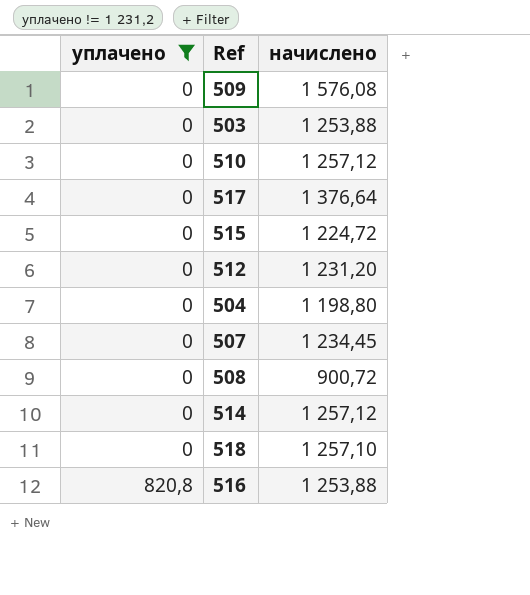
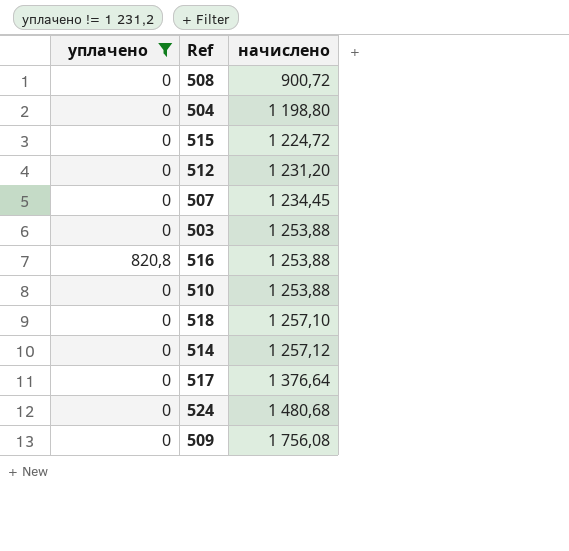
row order: уплачено ascending -> начислено ascending
510 | начислено: 1 257,12 -> 1 253,88
row 524: none -> 0 | 1 480,68
509 | начислено: 1 576,08 -> 1 756,08

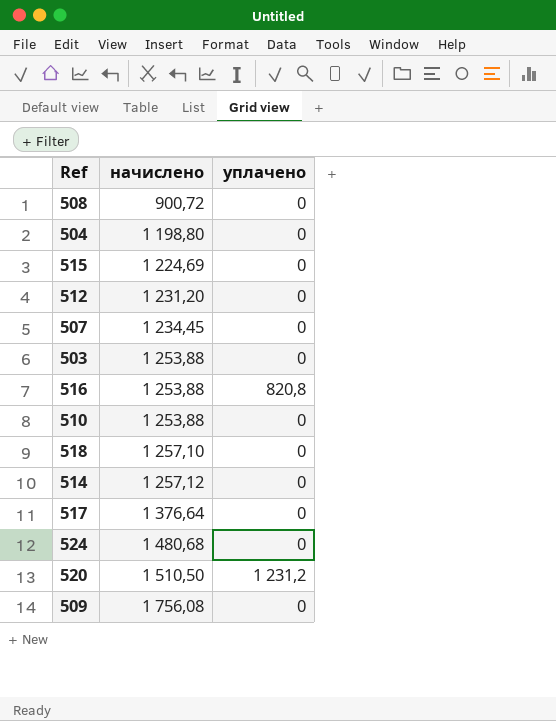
filter: уплачено != 1 231,2 -> none
column уплачено | position: 1 -> 3
515 | начислено: 1 224,72 -> 1 224,69

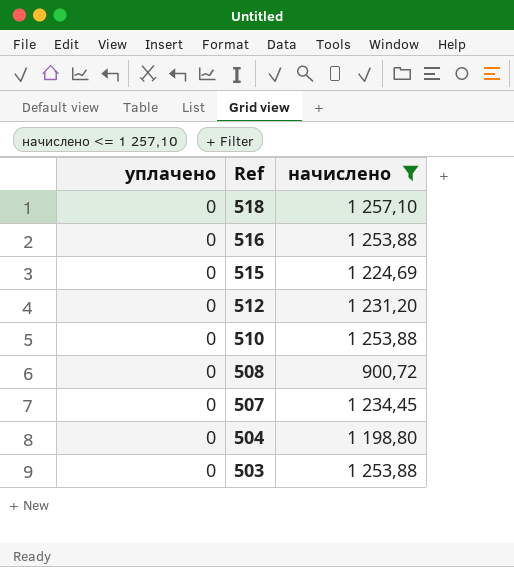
filter: none -> начислено <= 1 257,10
row order: начислено ascending -> Ref descending
column уплачено | position: 3 -> 1
516 | уплачено: 820,8 -> 0

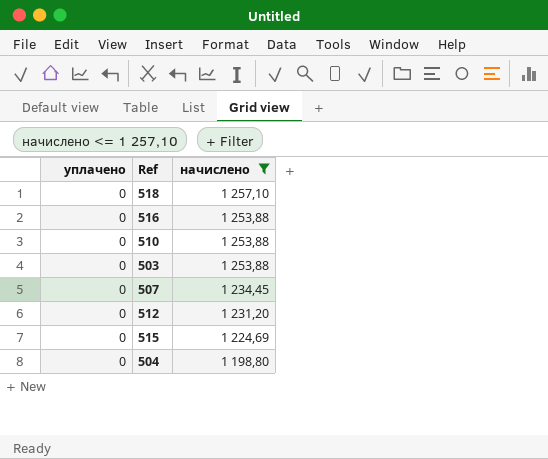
row order: Ref descending -> начислено descending
row 508: 0 | 900,72 -> none

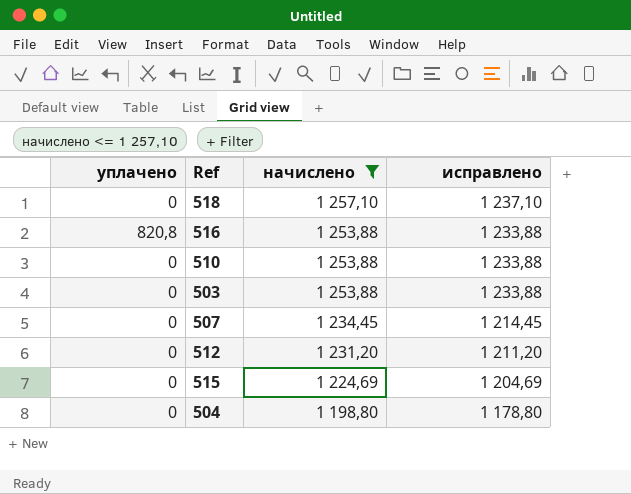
column исправлено | formula: none -> [начислено] - 20
516 | уплачено: 0 -> 820,8

